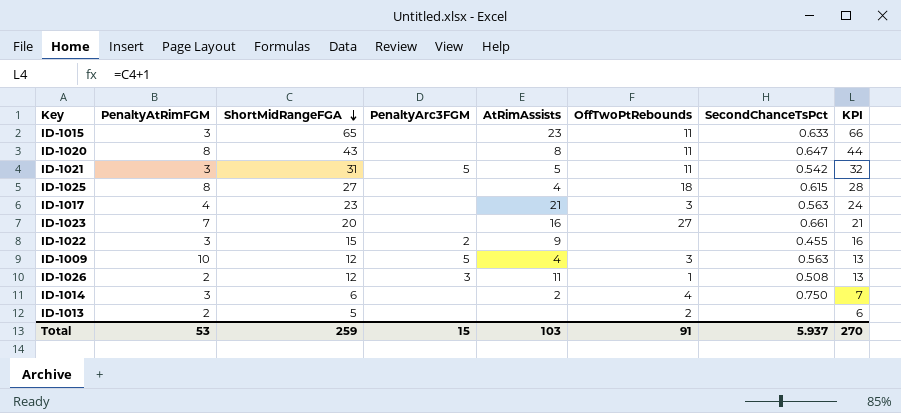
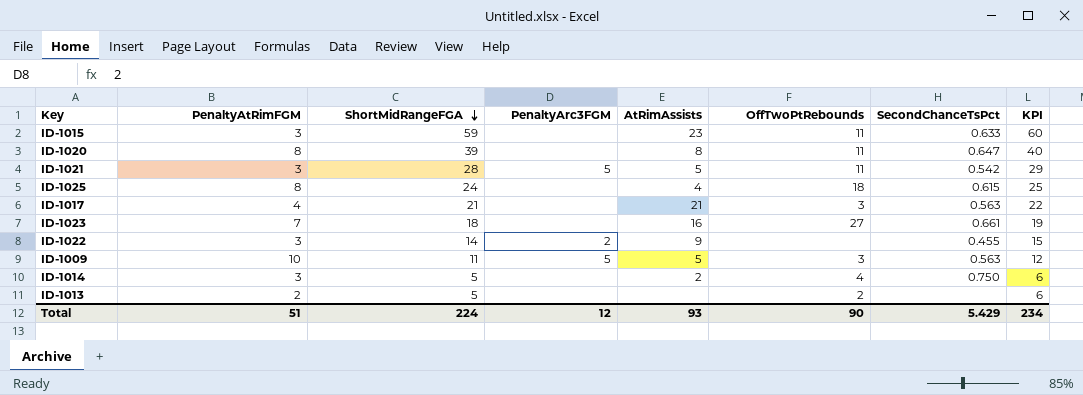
row ID-1026: 2 | 12 | 3 | 11 | 1 | 0.508 | 13 -> none
ID-1015 | ShortMidRangeFGA: 65 -> 59
ID-1015 | KPI: 66 -> 60
ID-1020 | ShortMidRangeFGA: 43 -> 39
ID-1020 | KPI: 44 -> 40
ID-1021 | ShortMidRangeFGA: 31 -> 28
ID-1021 | KPI: 32 -> 29
ID-1025 | ShortMidRangeFGA: 27 -> 24
ID-1025 | KPI: 28 -> 25
ID-1017 | ShortMidRangeFGA: 23 -> 21
ID-1017 | KPI: 24 -> 22
ID-1023 | ShortMidRangeFGA: 20 -> 18
ID-1023 | KPI: 21 -> 19
ID-1022 | ShortMidRangeFGA: 15 -> 14
ID-1022 | KPI: 16 -> 15
ID-1009 | ShortMidRangeFGA: 12 -> 11
ID-1009 | AtRimAssists: 4 -> 5
ID-1009 | KPI: 13 -> 12
ID-1014 | ShortMidRangeFGA: 6 -> 5
ID-1014 | KPI: 7 -> 6
Total | PenaltyAtRimFGM: 53 -> 51
Total | ShortMidRangeFGA: 259 -> 224
Total | PenaltyArc3FGM: 15 -> 12
Total | AtRimAssists: 103 -> 93
Total | OffTwoPtRebounds: 91 -> 90
Total | SecondChanceTsPct: 5.937 -> 5.429
Total | KPI: 270 -> 234

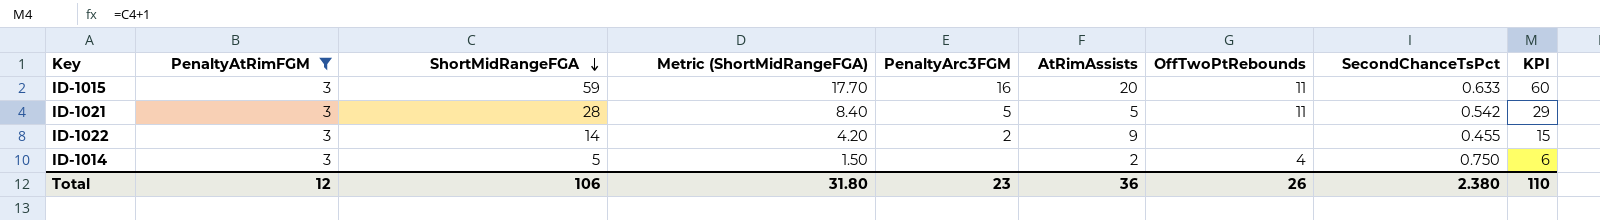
filter: none -> PenaltyAtRimFGM = 3
column Metric (ShortMidRangeFGA) | formula: none -> [ShortMidRangeFGA] * 0.3
ID-1015 | PenaltyArc3FGM: none -> 16
ID-1015 | AtRimAssists: 23 -> 20
Total | PenaltyAtRimFGM: 51 -> 12
Total | ShortMidRangeFGA: 224 -> 106
Total | PenaltyArc3FGM: 12 -> 23
Total | AtRimAssists: 93 -> 36
Total | OffTwoPtRebounds: 90 -> 26
Total | SecondChanceTsPct: 5.429 -> 2.380
Total | KPI: 234 -> 110

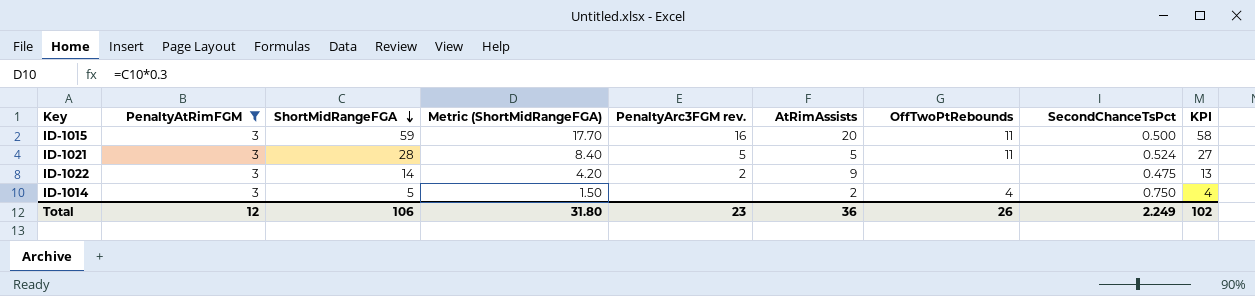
column name: PenaltyArc3FGM -> PenaltyArc3FGM rev.
column KPI | formula: [ShortMidRangeFGA] + 1 -> [ShortMidRangeFGA] - 1
ID-1015 | SecondChanceTsPct: 0.633 -> 0.500
ID-1021 | SecondChanceTsPct: 0.542 -> 0.524
ID-1022 | SecondChanceTsPct: 0.455 -> 0.475
Total | SecondChanceTsPct: 2.380 -> 2.249
Total | KPI: 110 -> 102

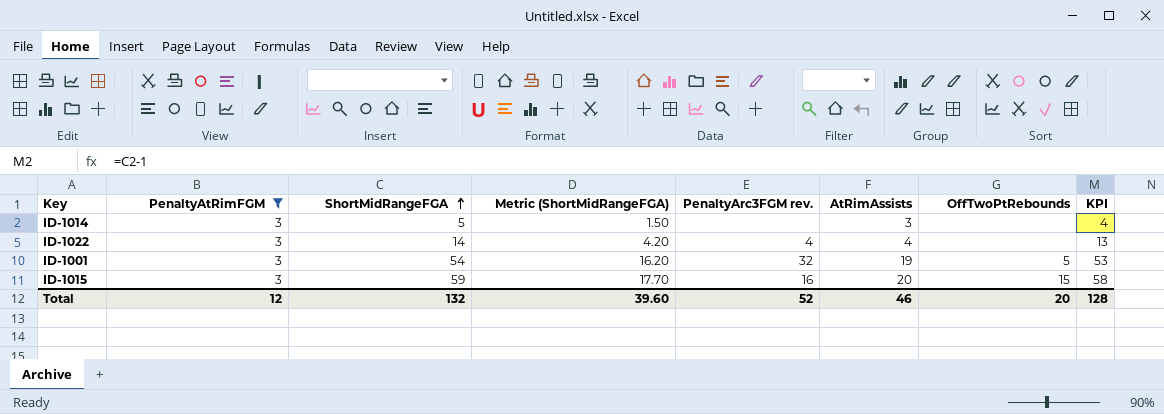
row order: ShortMidRangeFGA descending -> ShortMidRangeFGA ascending
column SecondChanceTsPct | position: 8 -> none
row ID-1021: 3 | 28 | 8.40 | 5 | 5 | 11 | 0.524 | 27 -> none
ID-1014 | AtRimAssists: 2 -> 3
ID-1014 | OffTwoPtRebounds: 4 -> none
ID-1022 | PenaltyArc3FGM rev.: 2 -> 4
ID-1022 | AtRimAssists: 9 -> 4
row ID-1001: none -> 3 | 54 | 16.20 | 32 | 19 | 5 | 53
ID-1015 | OffTwoPtRebounds: 11 -> 15
Total | ShortMidRangeFGA: 106 -> 132
Total | Metric (ShortMidRangeFGA): 31.80 -> 39.60
Total | PenaltyArc3FGM rev.: 23 -> 52
Total | AtRimAssists: 36 -> 46
Total | OffTwoPtRebounds: 26 -> 20
Total | KPI: 102 -> 128

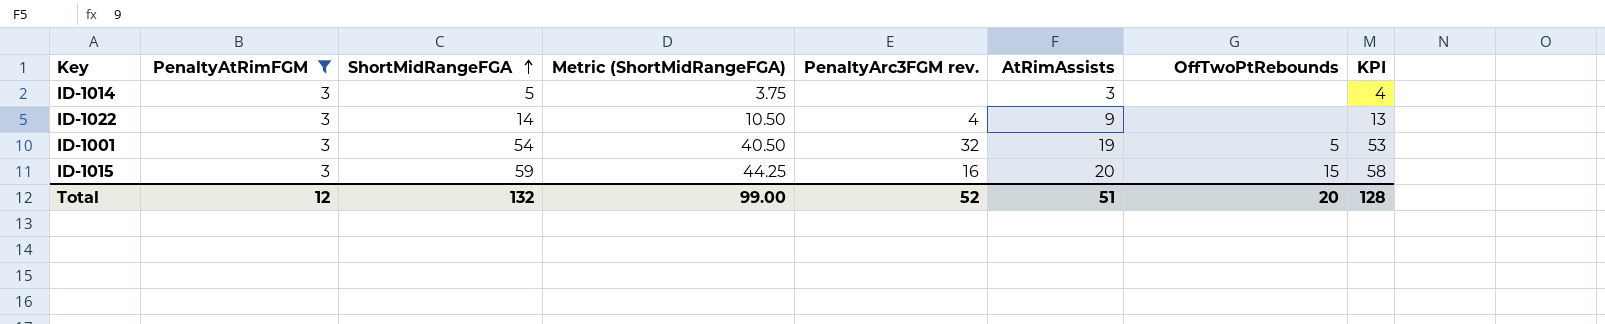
column Metric (ShortMidRangeFGA) | formula: [ShortMidRangeFGA] * 0.3 -> [ShortMidRangeFGA] * 0.75
ID-1022 | AtRimAssists: 4 -> 9
Total | Metric (ShortMidRangeFGA): 39.60 -> 99.00
Total | AtRimAssists: 46 -> 51

